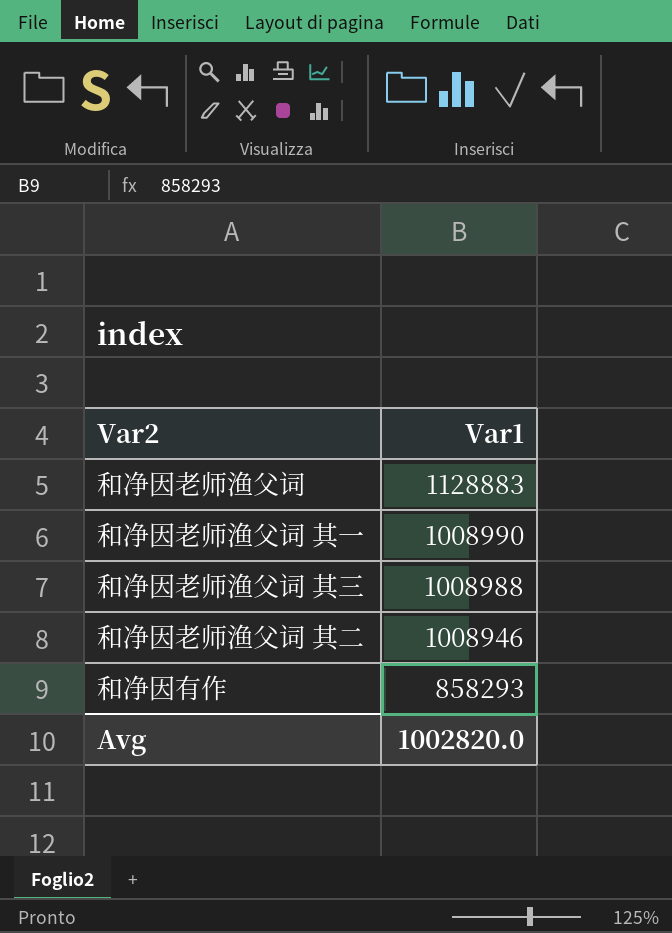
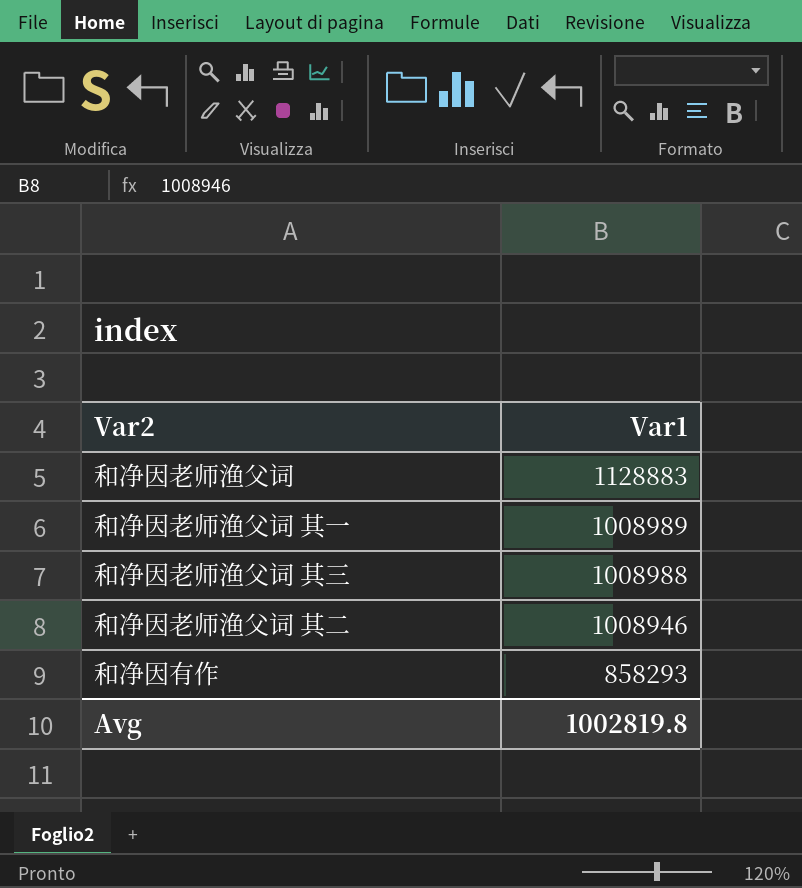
和净因老师渔父词 其一 | Var1: 1008990 -> 1008989
Avg | Var1: 1002820.0 -> 1002819.8

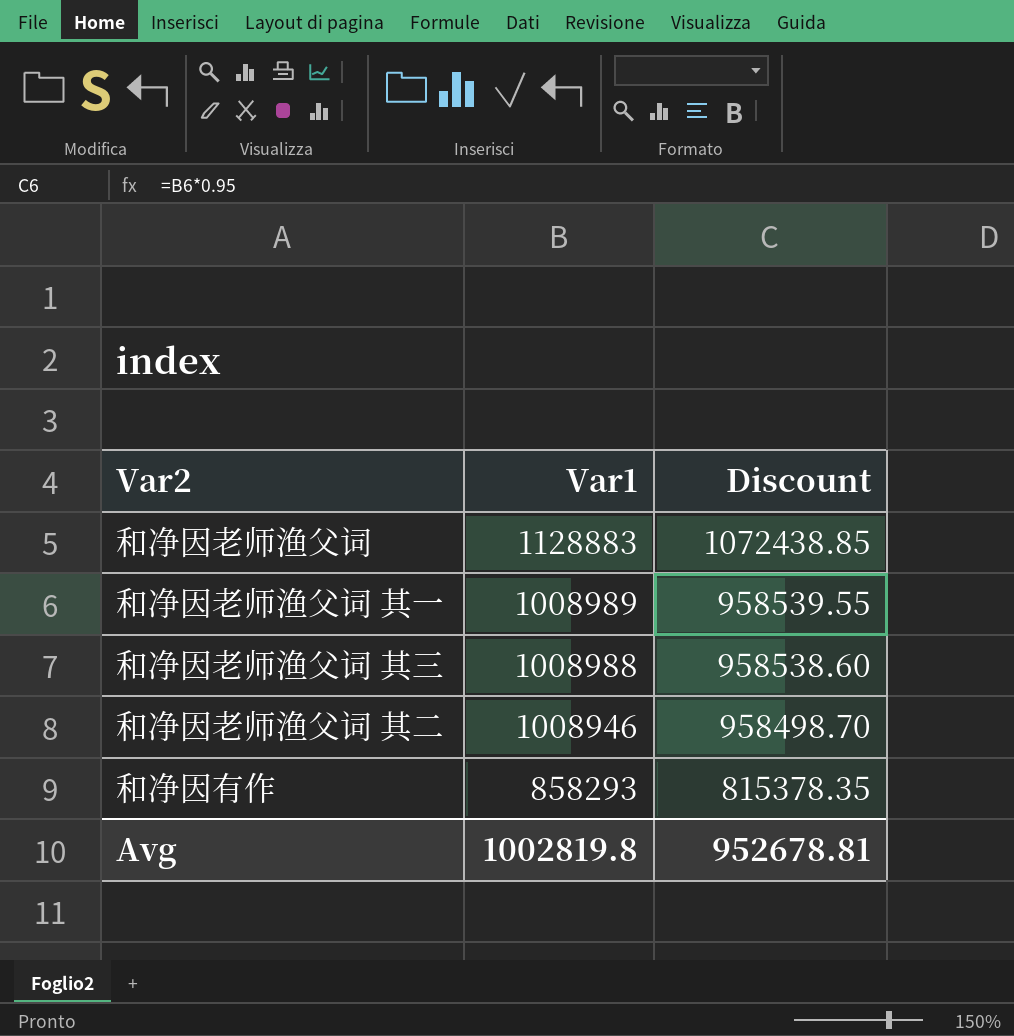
column Discount | formula: none -> [Var1] * 0.95

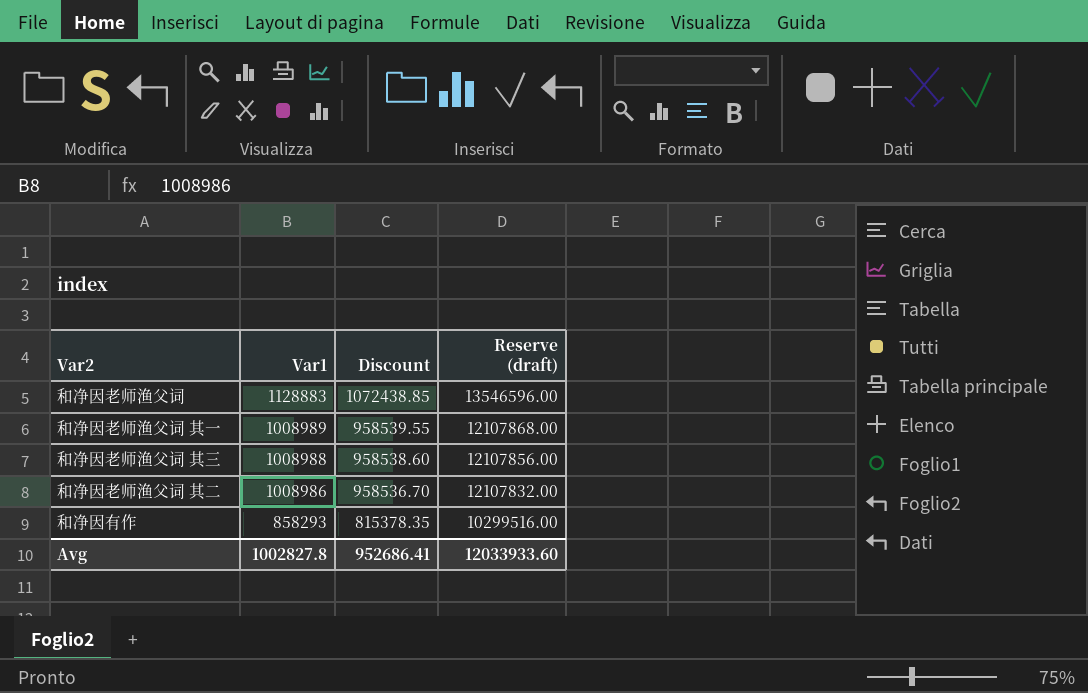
column Reserve (draft) | formula: none -> [Var1] * 12
和净因老师渔父词 其二 | Var1: 1008946 -> 1008986
和净因老师渔父词 其二 | Discount: 958498.70 -> 958536.70
Avg | Var1: 1002819.8 -> 1002827.8
Avg | Discount: 952678.81 -> 952686.41

